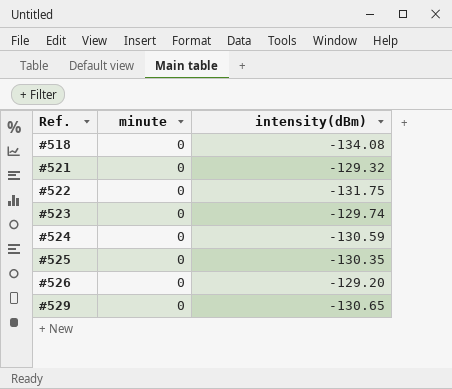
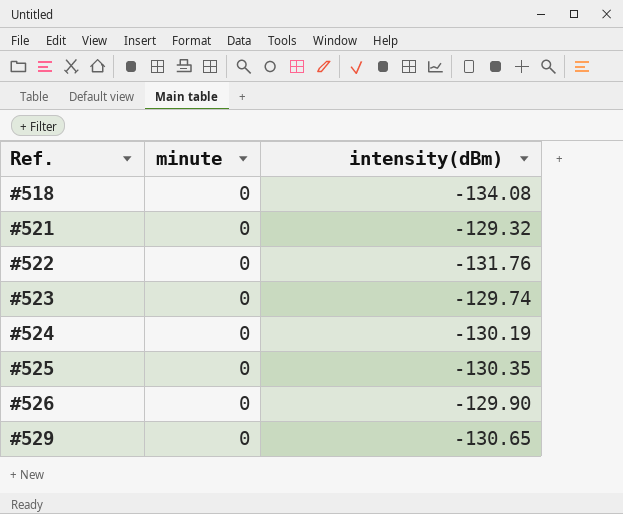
#522 | intensity(dBm): -131.75 -> -131.76
#524 | intensity(dBm): -130.59 -> -130.19
#526 | intensity(dBm): -129.20 -> -129.90

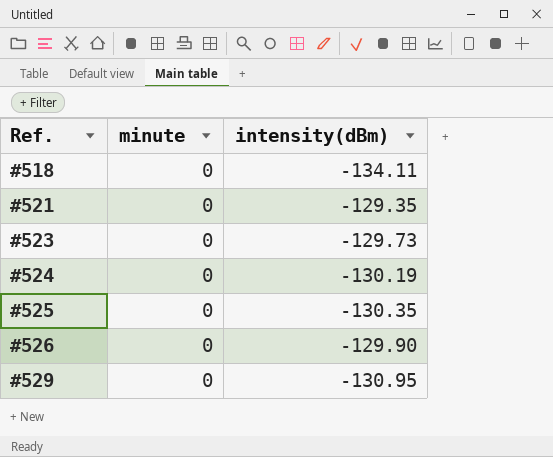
row #522: 0 | -131.76 -> none
#518 | intensity(dBm): -134.08 -> -134.11
#521 | intensity(dBm): -129.32 -> -129.35
#523 | intensity(dBm): -129.74 -> -129.73
#529 | intensity(dBm): -130.65 -> -130.95

